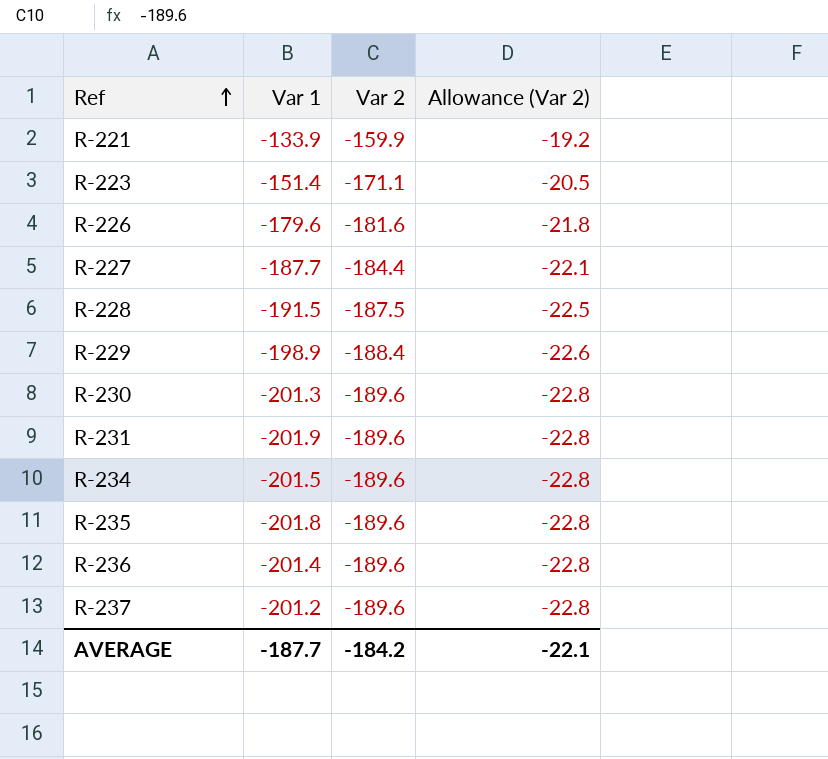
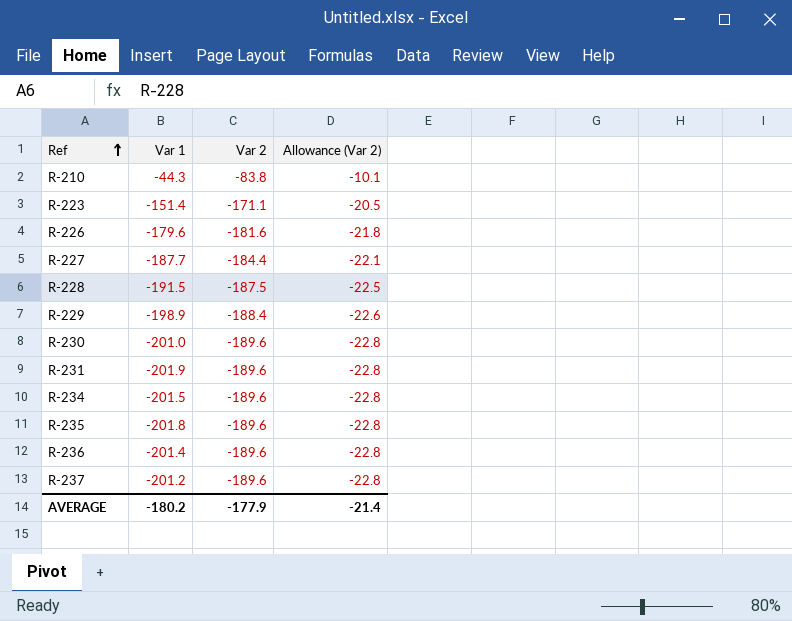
row R-221: -133.9 | -159.9 | -19.2 -> none
row R-210: none -> -44.3 | -83.8 | -10.1
R-230 | Var 1: -201.3 -> -201.0
AVERAGE | Var 1: -187.7 -> -180.2
AVERAGE | Var 2: -184.2 -> -177.9
AVERAGE | Allowance (Var 2): -22.1 -> -21.4

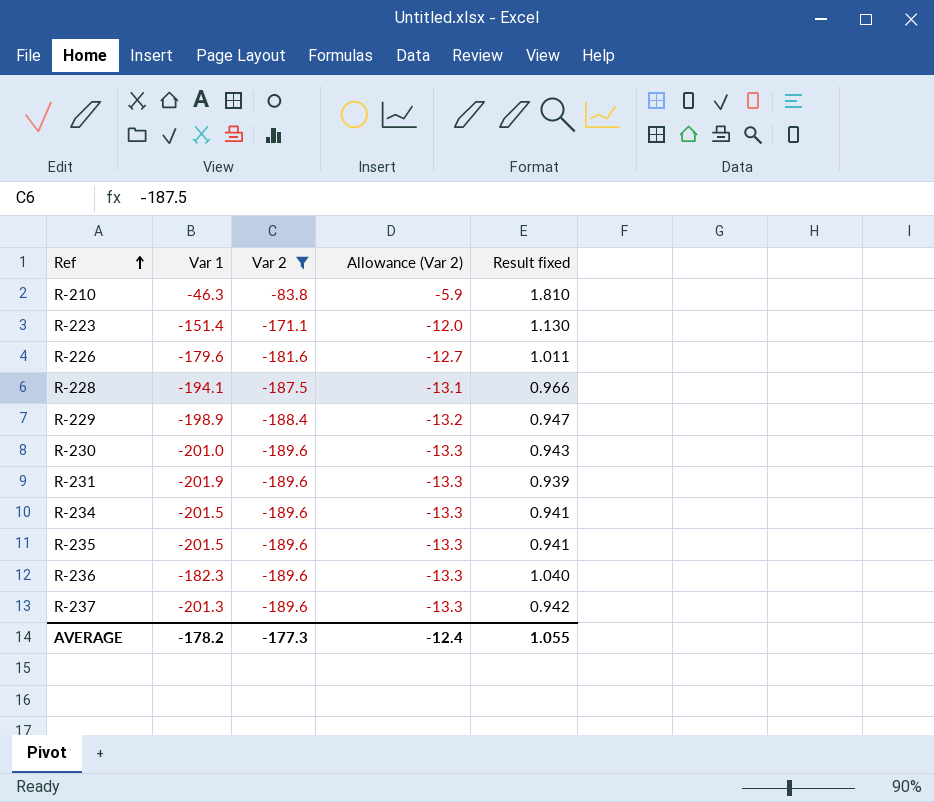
filter: none -> Var 2 != -184.4
column Allowance (Var 2) | formula: [Var 2] * 0.12 -> [Var 2] * 0.07
column Result fixed | formula: none -> [Var 2] / [Var 1]
R-210 | Var 1: -44.3 -> -46.3
R-228 | Var 1: -191.5 -> -194.1
R-235 | Var 1: -201.8 -> -201.5
R-236 | Var 1: -201.4 -> -182.3
R-237 | Var 1: -201.2 -> -201.3
AVERAGE | Var 1: -180.2 -> -178.2
AVERAGE | Var 2: -177.9 -> -177.3
AVERAGE | Allowance (Var 2): -21.4 -> -12.4

